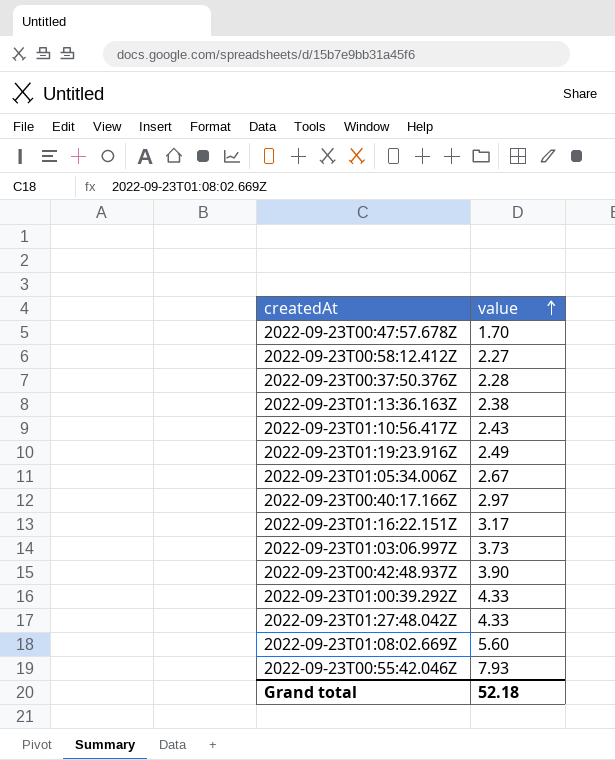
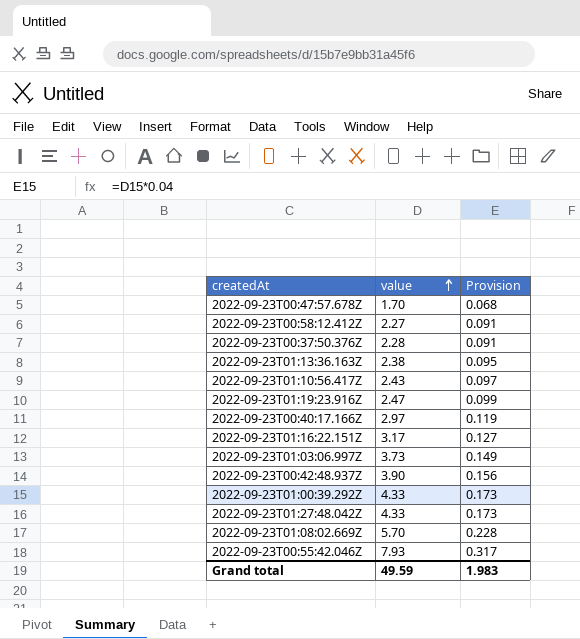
column Provision | formula: none -> [value] * 0.04
row 2022-09-23T01:05:34.006Z: 2.67 -> none
2022-09-23T01:19:23.916Z | value: 2.49 -> 2.47
2022-09-23T01:08:02.669Z | value: 5.60 -> 5.70
Grand total | value: 52.18 -> 49.59

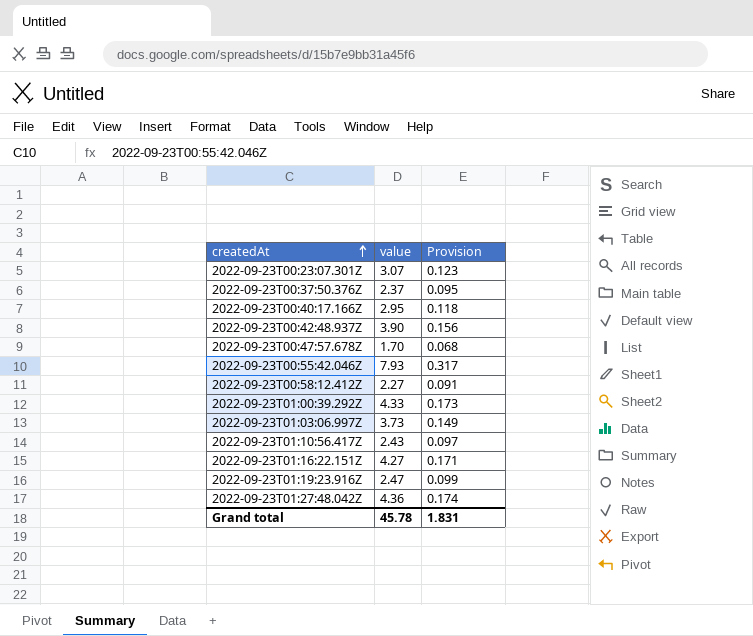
row order: value ascending -> createdAt ascending
row 2022-09-23T01:13:36.163Z: 2.38 | 0.095 -> none
row 2022-09-23T01:08:02.669Z: 5.70 | 0.228 -> none
row 2022-09-23T00:23:07.301Z: none -> 3.07 | 0.123
2022-09-23T00:37:50.376Z | value: 2.28 -> 2.37
2022-09-23T00:37:50.376Z | Provision: 0.091 -> 0.095
2022-09-23T00:40:17.166Z | value: 2.97 -> 2.95
2022-09-23T00:40:17.166Z | Provision: 0.119 -> 0.118
2022-09-23T01:16:22.151Z | value: 3.17 -> 4.27
2022-09-23T01:16:22.151Z | Provision: 0.127 -> 0.171
2022-09-23T01:27:48.042Z | value: 4.33 -> 4.36
2022-09-23T01:27:48.042Z | Provision: 0.173 -> 0.174
Grand total | value: 49.59 -> 45.78
Grand total | Provision: 1.983 -> 1.831

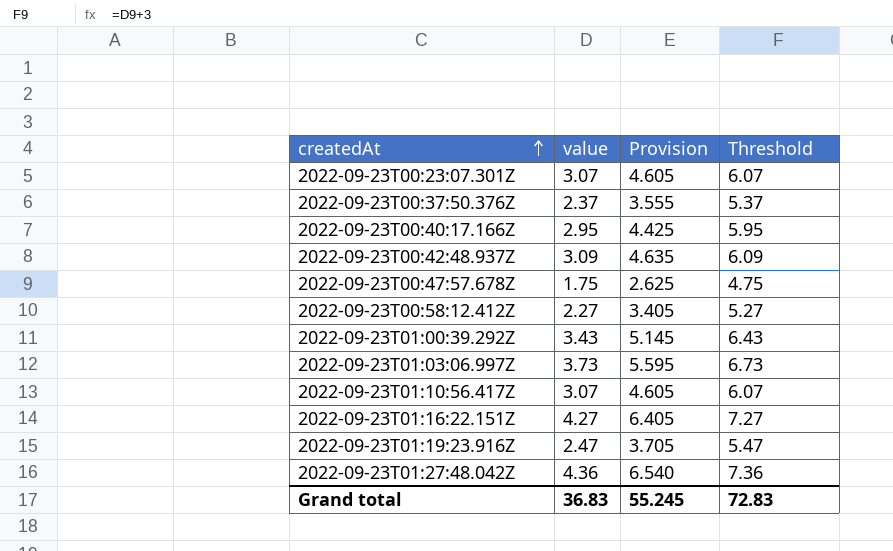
column Provision | formula: [value] * 0.04 -> [value] * 1.5
column Threshold | formula: none -> [value] + 3
row 2022-09-23T00:55:42.046Z: 7.93 | 0.317 -> none
2022-09-23T00:42:48.937Z | value: 3.90 -> 3.09
2022-09-23T00:47:57.678Z | value: 1.70 -> 1.75
2022-09-23T01:00:39.292Z | value: 4.33 -> 3.43
2022-09-23T01:10:56.417Z | value: 2.43 -> 3.07
Grand total | value: 45.78 -> 36.83
Grand total | Provision: 1.831 -> 55.245

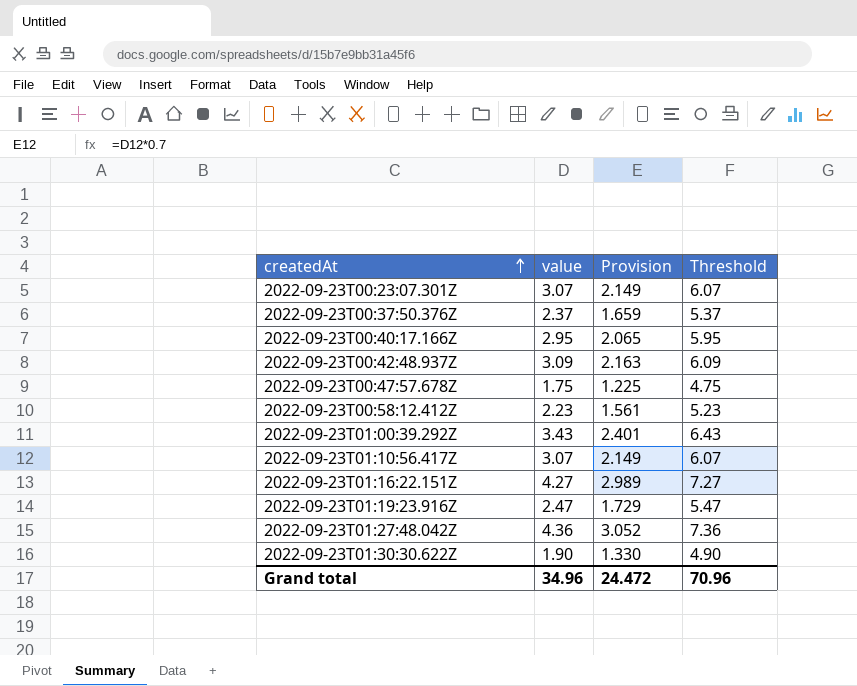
column Provision | formula: [value] * 1.5 -> [value] * 0.7
row 2022-09-23T01:03:06.997Z: 3.73 | 5.595 | 6.73 -> none
2022-09-23T00:58:12.412Z | value: 2.27 -> 2.23
2022-09-23T00:58:12.412Z | Threshold: 5.27 -> 5.23
row 2022-09-23T01:30:30.622Z: none -> 1.90 | 1.330 | 4.90
Grand total | value: 36.83 -> 34.96
Grand total | Provision: 55.245 -> 24.472
Grand total | Threshold: 72.83 -> 70.96

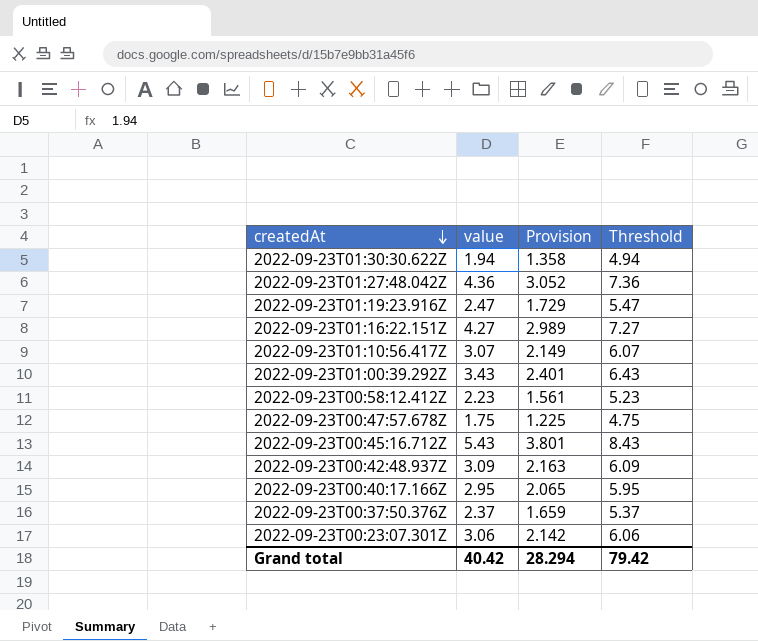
row order: createdAt ascending -> createdAt descending
2022-09-23T01:30:30.622Z | value: 1.90 -> 1.94
2022-09-23T01:30:30.622Z | Provision: 1.330 -> 1.358
2022-09-23T01:30:30.622Z | Threshold: 4.90 -> 4.94
row 2022-09-23T00:45:16.712Z: none -> 5.43 | 3.801 | 8.43
2022-09-23T00:23:07.301Z | value: 3.07 -> 3.06
2022-09-23T00:23:07.301Z | Provision: 2.149 -> 2.142
2022-09-23T00:23:07.301Z | Threshold: 6.07 -> 6.06
Grand total | value: 34.96 -> 40.42
Grand total | Provision: 24.472 -> 28.294
Grand total | Threshold: 70.96 -> 79.42

